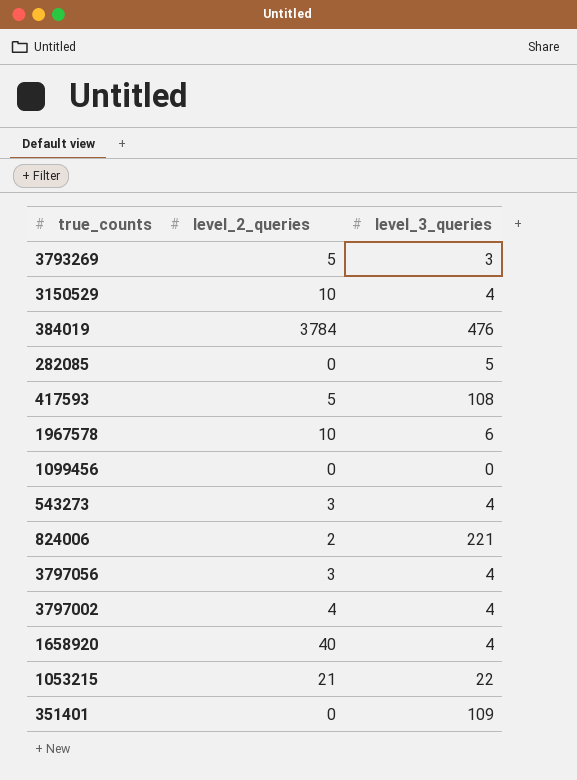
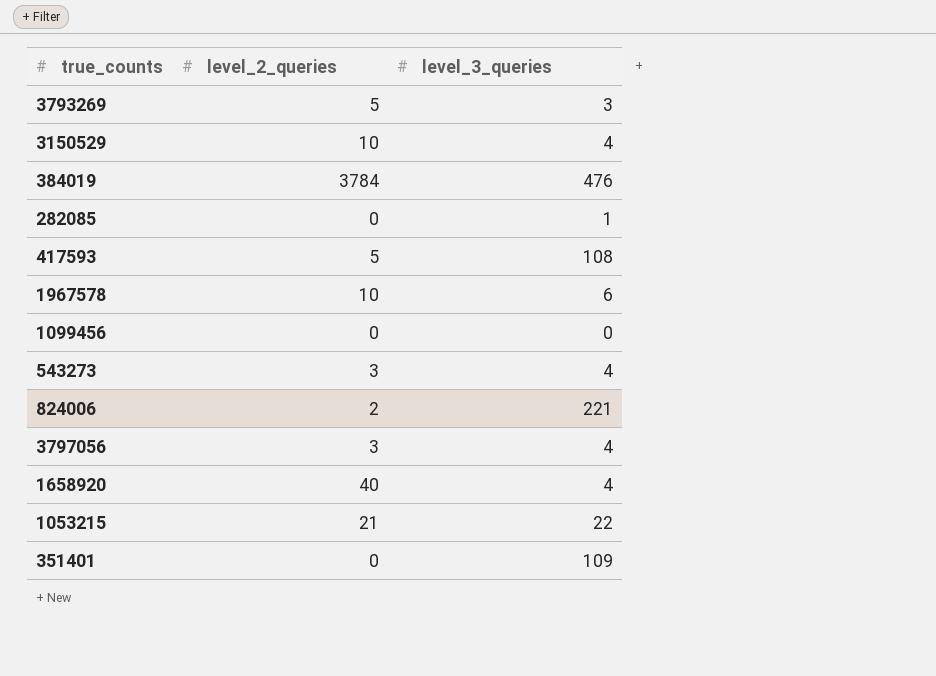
row 3797002: 4 | 4 -> none
282085 | level_3_queries: 5 -> 1

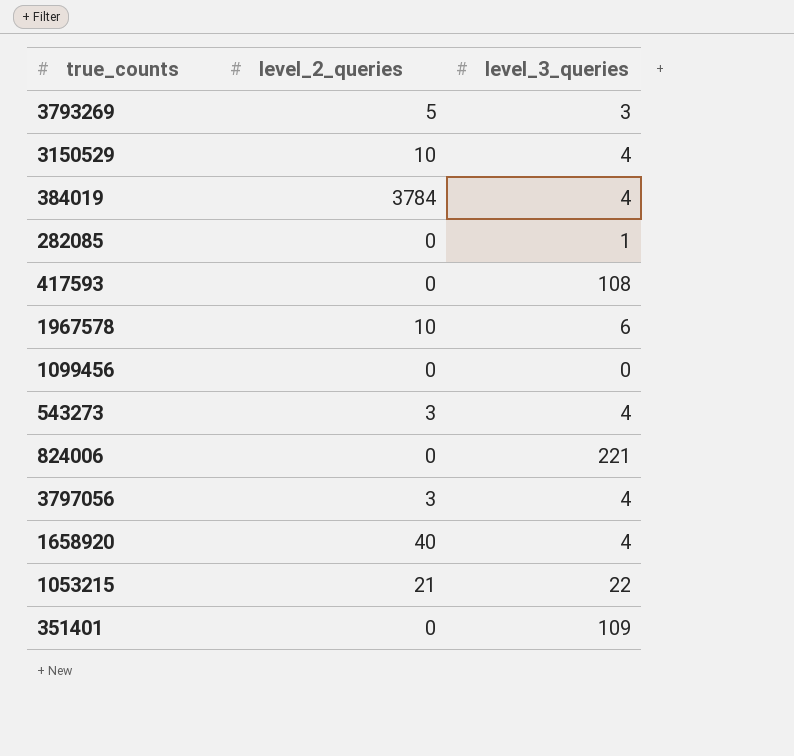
384019 | level_3_queries: 476 -> 4
417593 | level_2_queries: 5 -> 0
824006 | level_2_queries: 2 -> 0

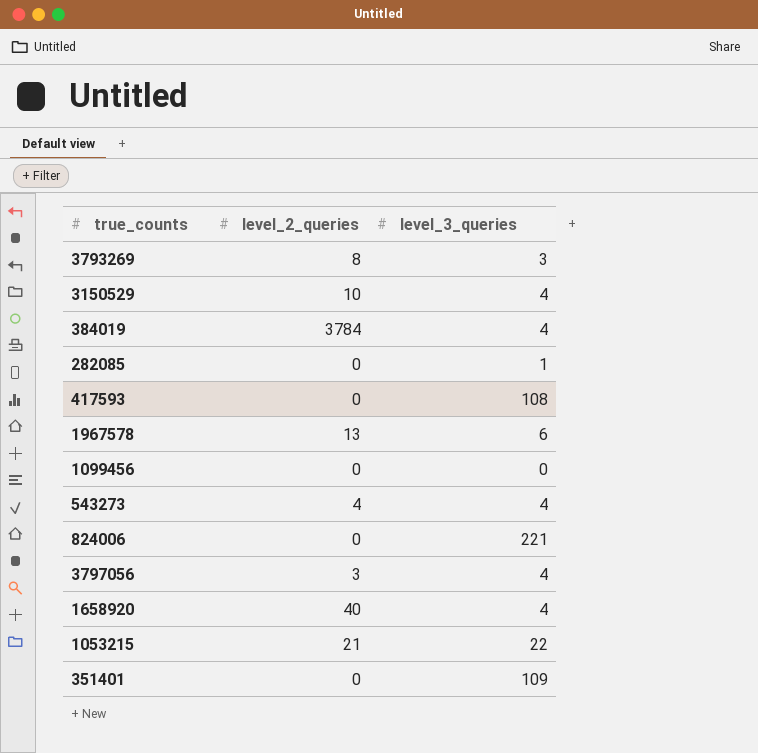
3793269 | level_2_queries: 5 -> 8
1967578 | level_2_queries: 10 -> 13
543273 | level_2_queries: 3 -> 4

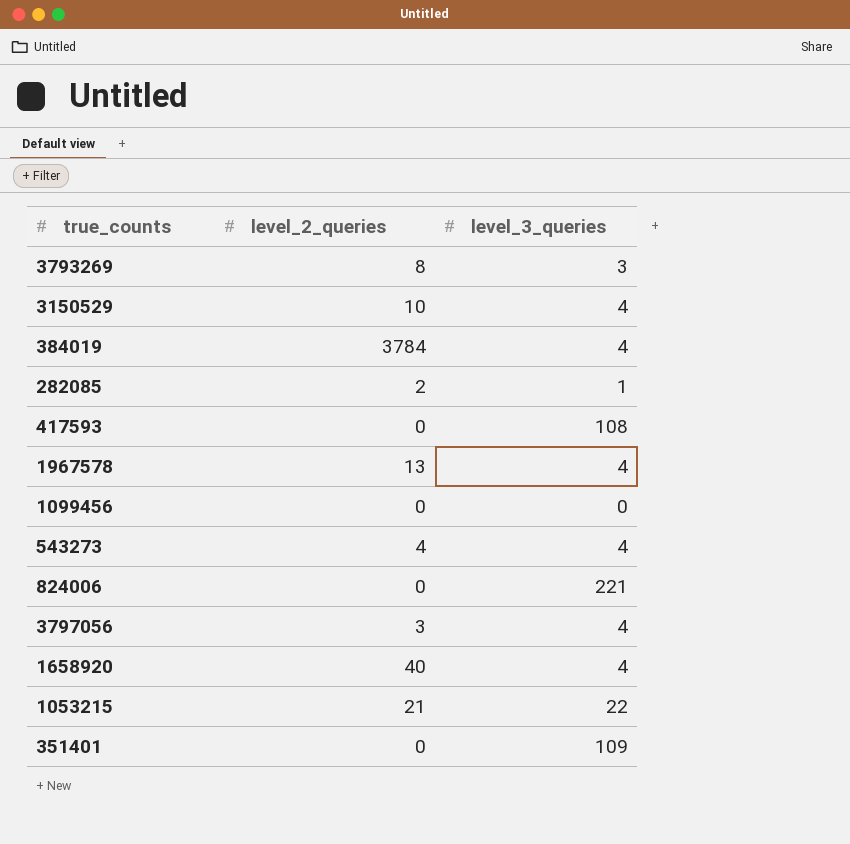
282085 | level_2_queries: 0 -> 2
1967578 | level_3_queries: 6 -> 4

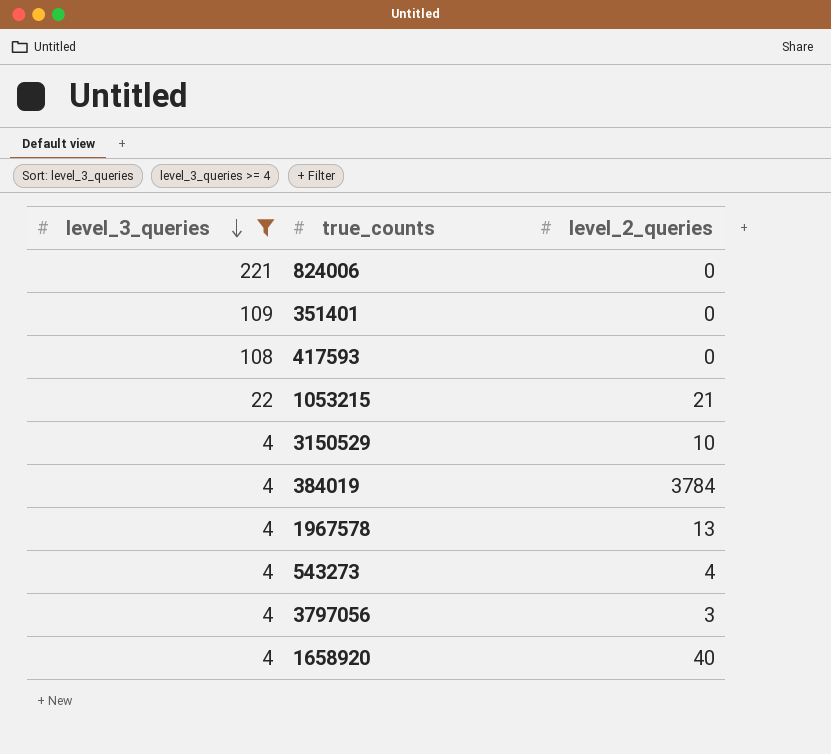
filter: none -> level_3_queries >= 4
row order: none -> level_3_queries descending
column level_3_queries | position: 3 -> 1

